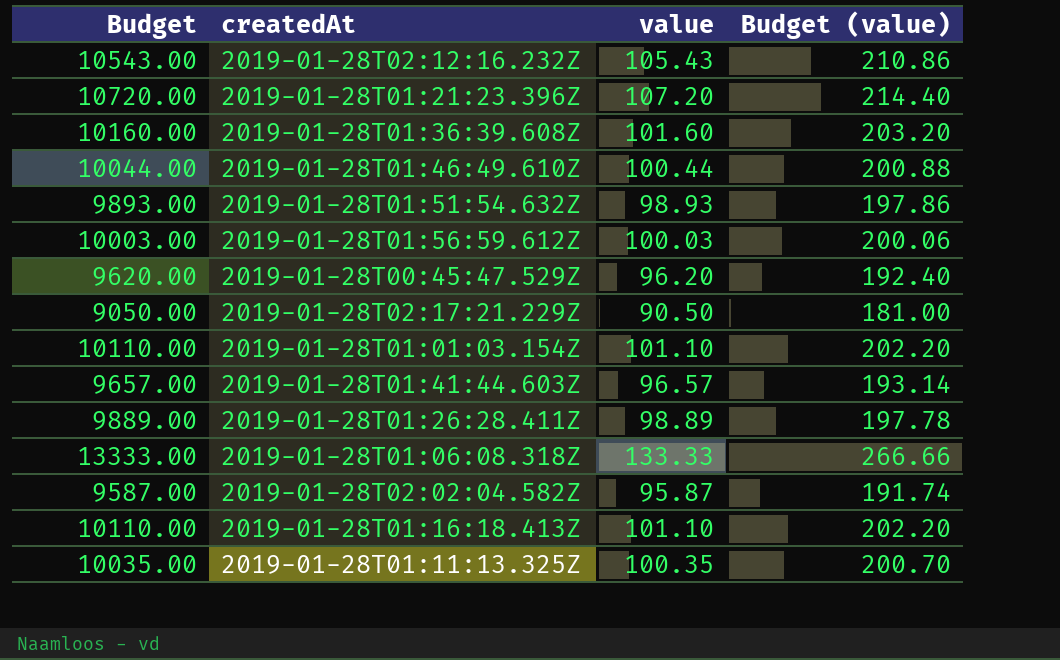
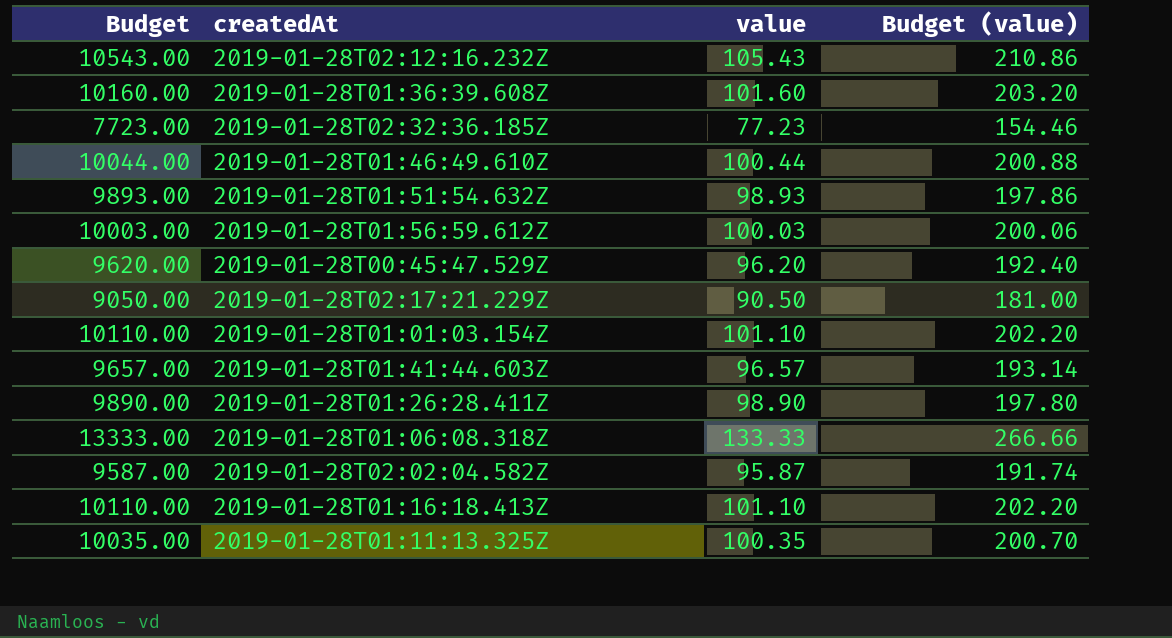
row 2019-01-28T01:21:23.396Z: 10720.00 | 107.20 | 214.40 -> none
row 2019-01-28T02:32:36.185Z: none -> 7723.00 | 77.23 | 154.46
2019-01-28T01:26:28.411Z | Budget: 9889.00 -> 9890.00
2019-01-28T01:26:28.411Z | value: 98.89 -> 98.90
2019-01-28T01:26:28.411Z | Budget (value): 197.78 -> 197.80

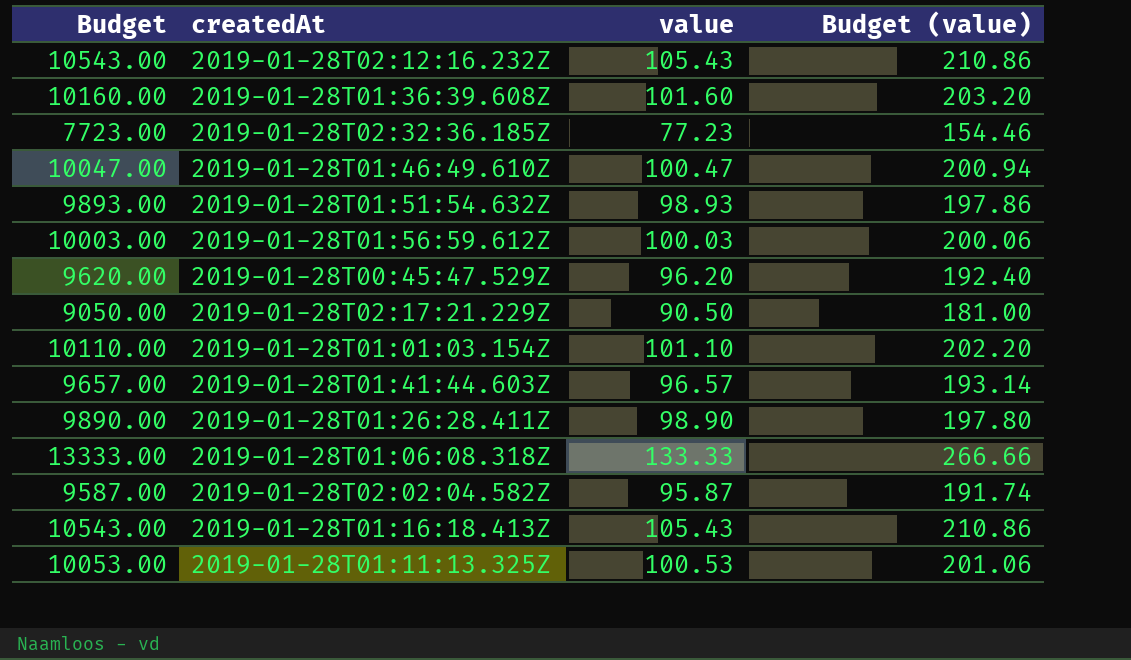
2019-01-28T01:46:49.610Z | Budget: 10044.00 -> 10047.00
2019-01-28T01:46:49.610Z | value: 100.44 -> 100.47
2019-01-28T01:46:49.610Z | Budget (value): 200.88 -> 200.94
2019-01-28T01:16:18.413Z | Budget: 10110.00 -> 10543.00
2019-01-28T01:16:18.413Z | value: 101.10 -> 105.43
2019-01-28T01:16:18.413Z | Budget (value): 202.20 -> 210.86
2019-01-28T01:11:13.325Z | Budget: 10035.00 -> 10053.00
2019-01-28T01:11:13.325Z | value: 100.35 -> 100.53
2019-01-28T01:11:13.325Z | Budget (value): 200.70 -> 201.06

